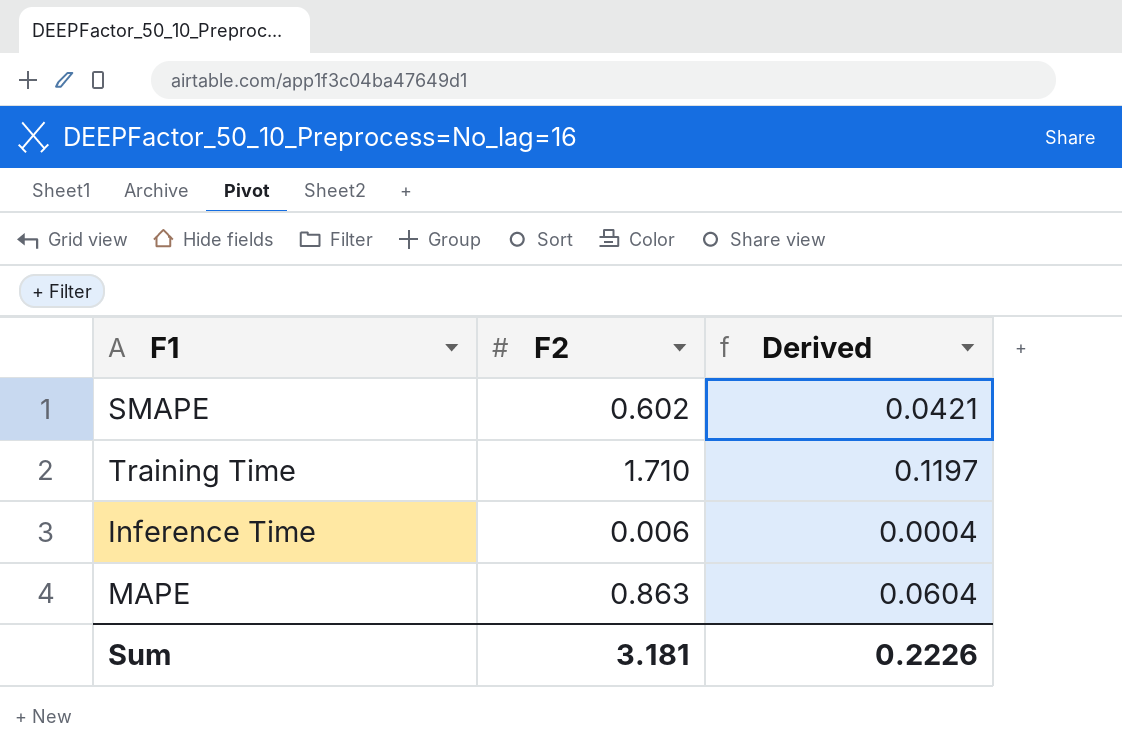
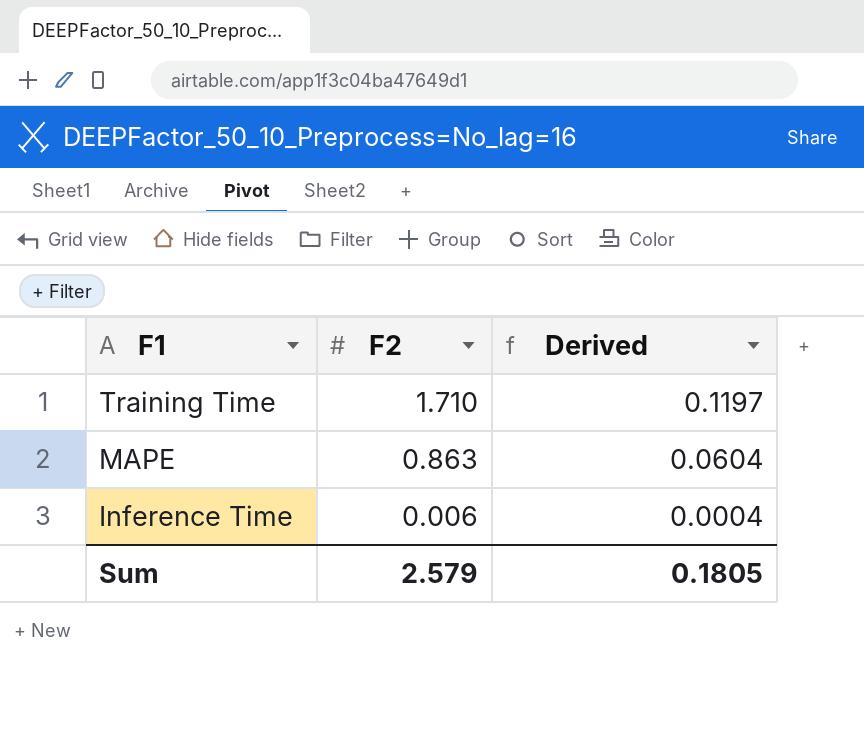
row order: none -> F1 descending
row SMAPE: 0.602 | 0.0421 -> none
Sum | F2: 3.181 -> 2.579
Sum | Derived: 0.2226 -> 0.1805

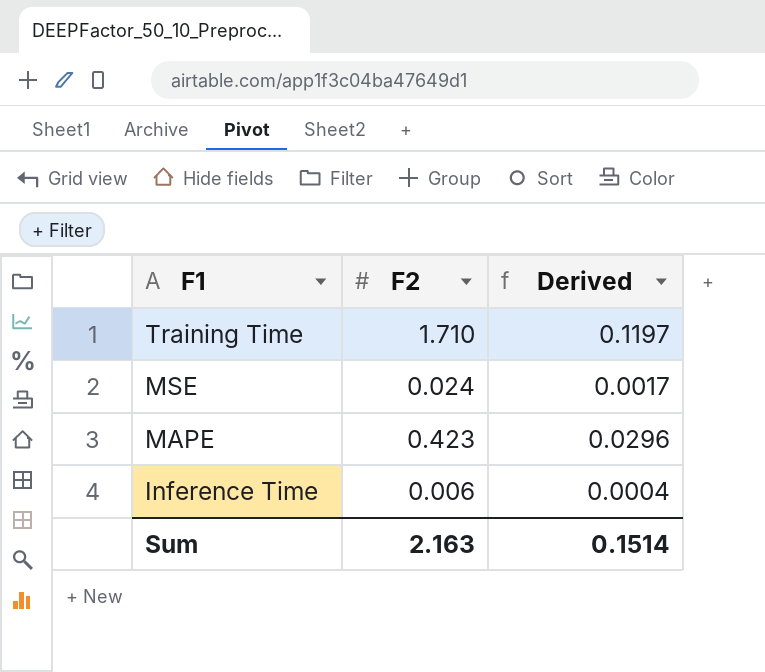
row MSE: none -> 0.024 | 0.0017
MAPE | F2: 0.863 -> 0.423
MAPE | Derived: 0.0604 -> 0.0296
Sum | F2: 2.579 -> 2.163
Sum | Derived: 0.1805 -> 0.1514

